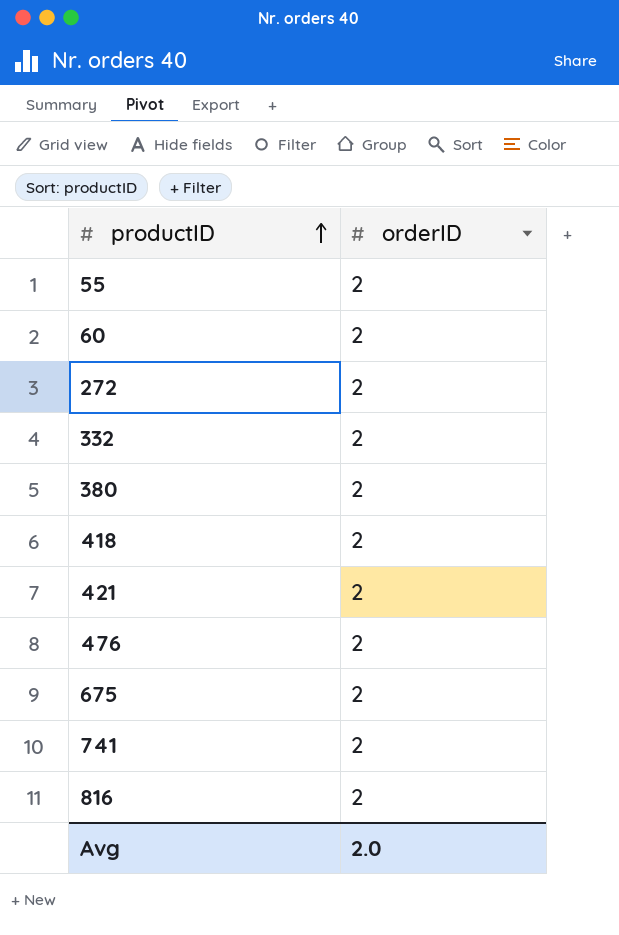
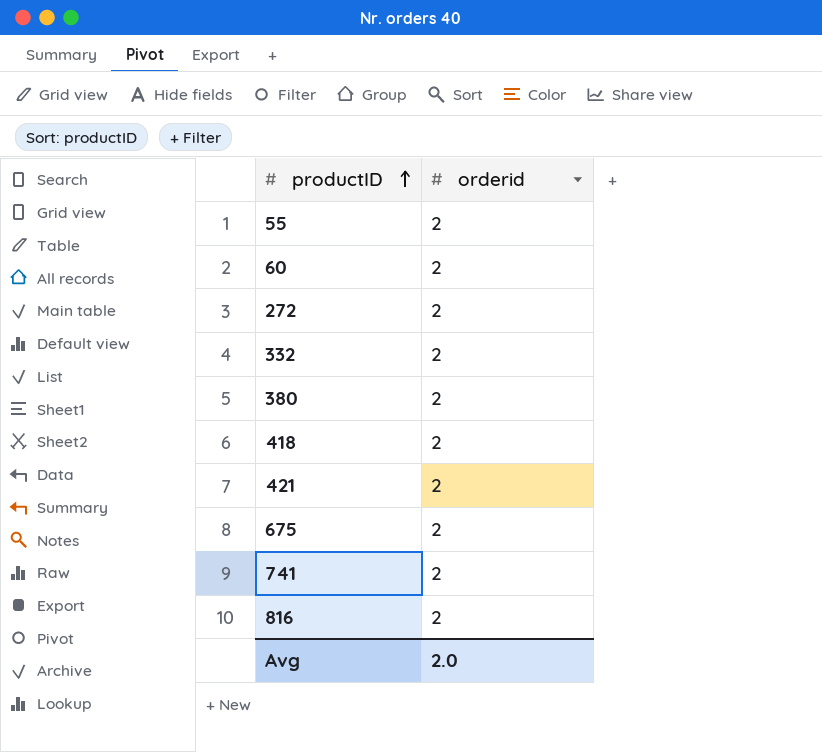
column name: orderID -> orderid
row 476: 2 -> none

